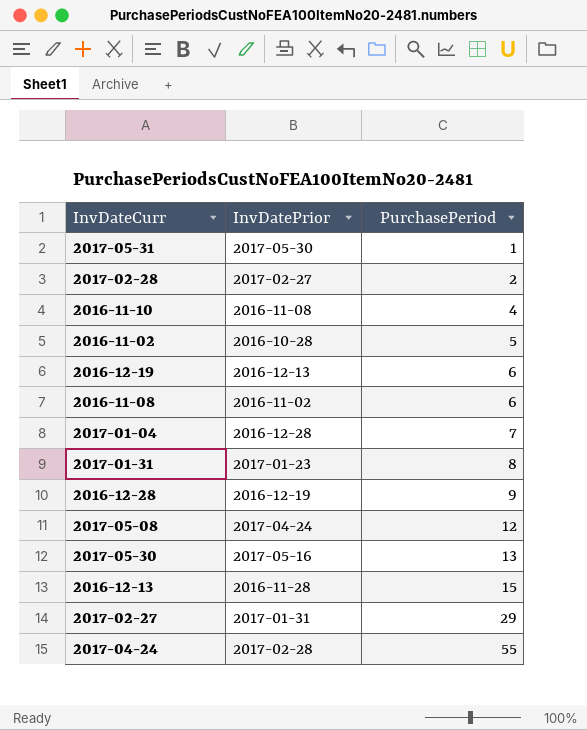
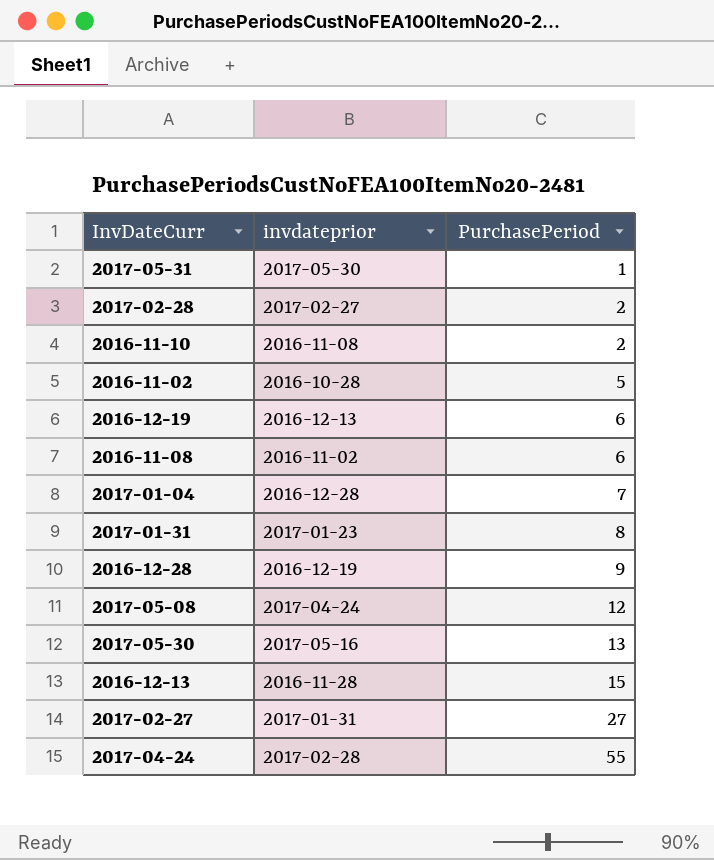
column name: InvDatePrior -> invdateprior
2016-11-10 | PurchasePeriod: 4 -> 2
2017-02-27 | PurchasePeriod: 29 -> 27

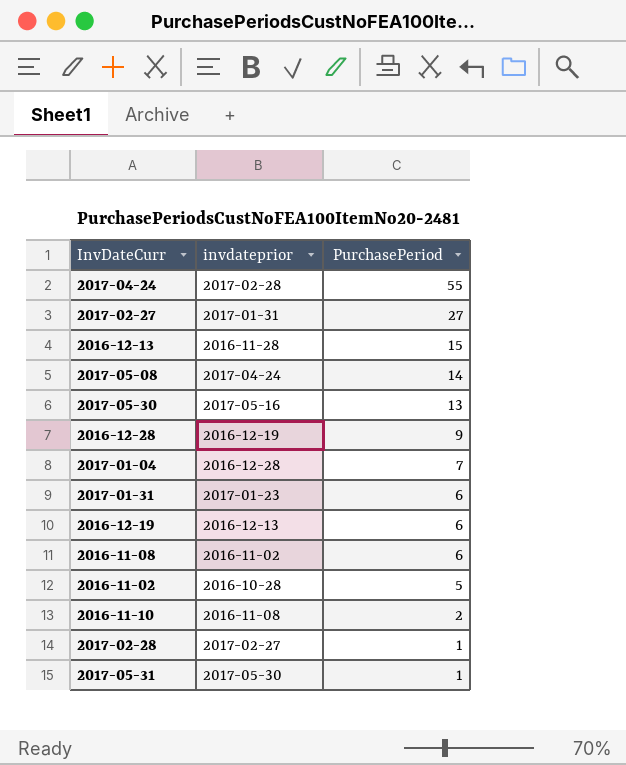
row order: PurchasePeriod ascending -> PurchasePeriod descending
2017-05-08 | PurchasePeriod: 12 -> 14
2017-01-31 | PurchasePeriod: 8 -> 6
2017-02-28 | PurchasePeriod: 2 -> 1

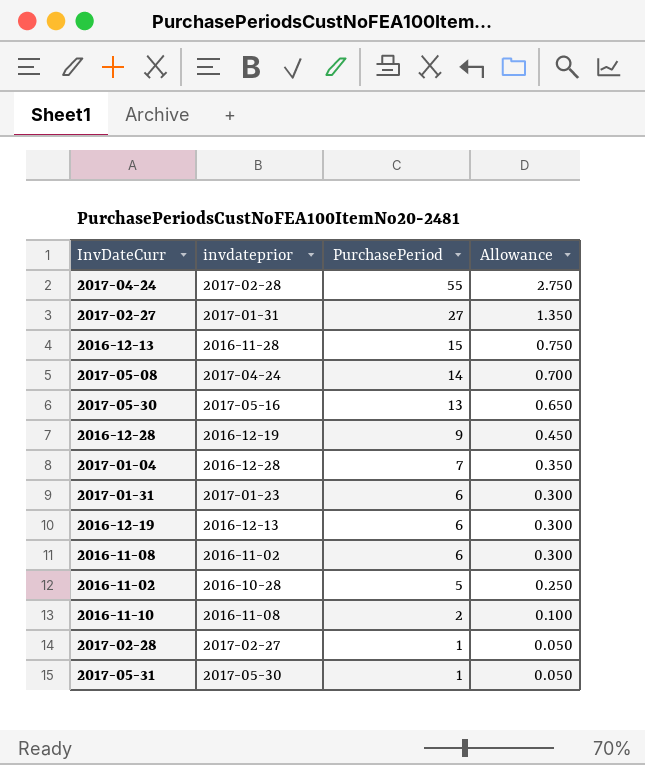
column Allowance | formula: none -> [PurchasePeriod] * 0.05

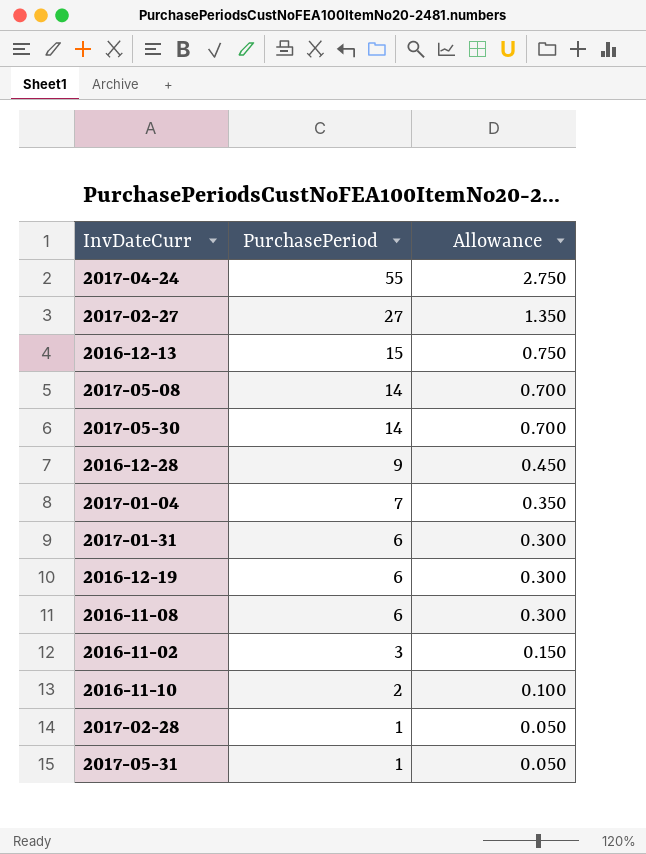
column invdateprior | position: 2 -> none
2017-05-30 | PurchasePeriod: 13 -> 14
2017-05-30 | Allowance: 0.650 -> 0.700
2016-11-02 | PurchasePeriod: 5 -> 3
2016-11-02 | Allowance: 0.250 -> 0.150

